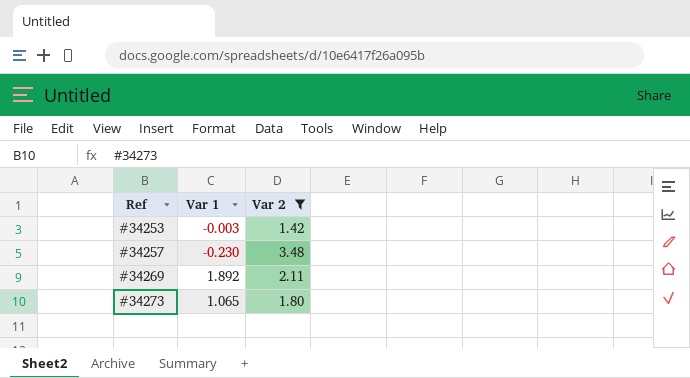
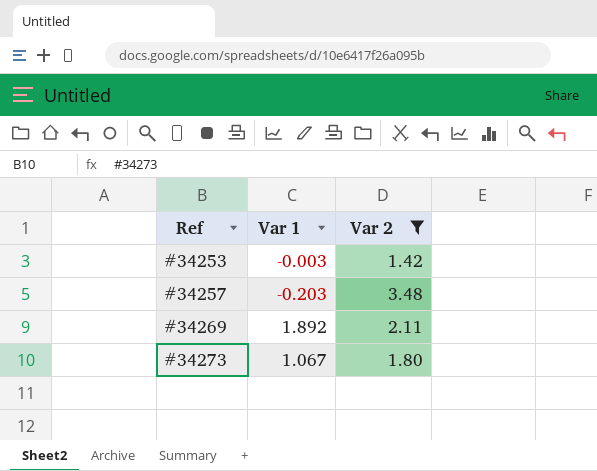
#34257 | Var 1: -0.230 -> -0.203
#34273 | Var 1: 1.065 -> 1.067

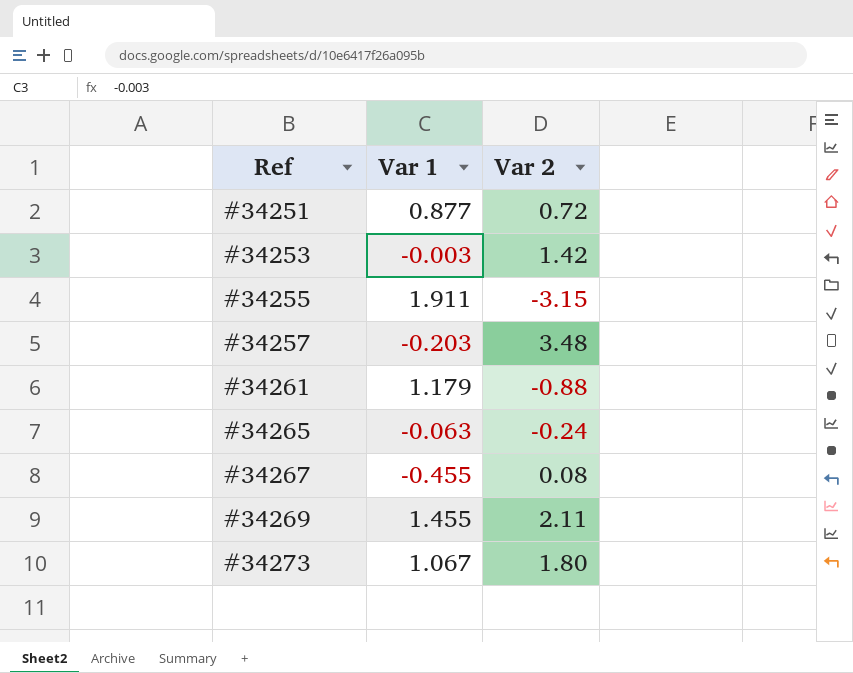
filter: Var 2 >= 1.42 -> none
#34269 | Var 1: 1.892 -> 1.455

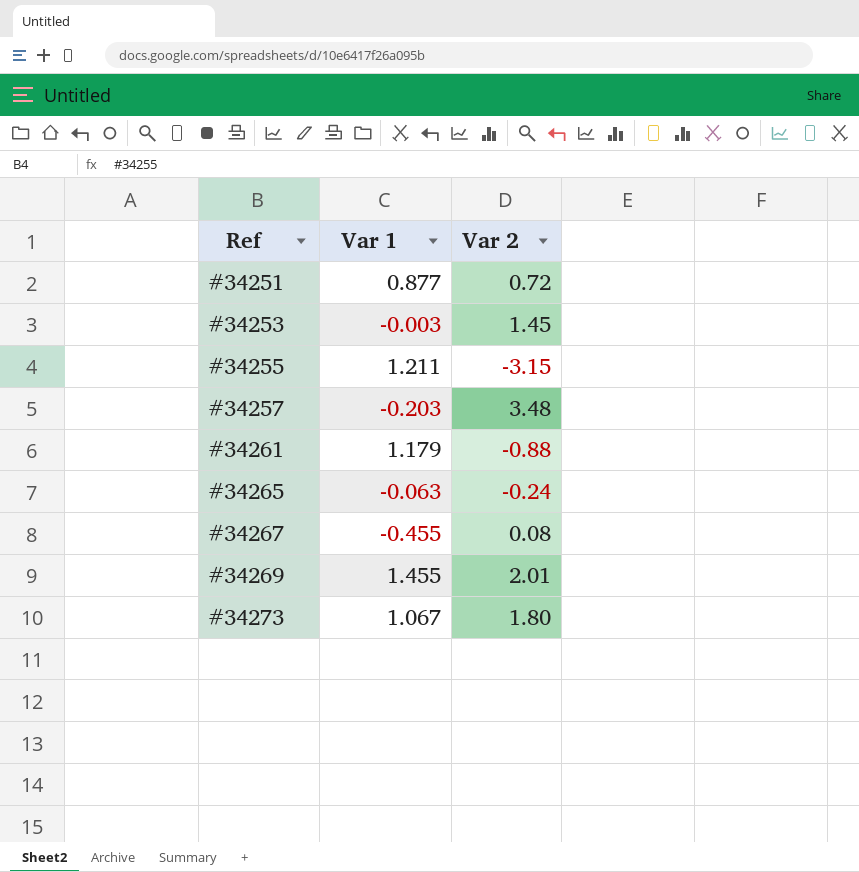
#34253 | Var 2: 1.42 -> 1.45
#34255 | Var 1: 1.911 -> 1.211
#34269 | Var 2: 2.11 -> 2.01

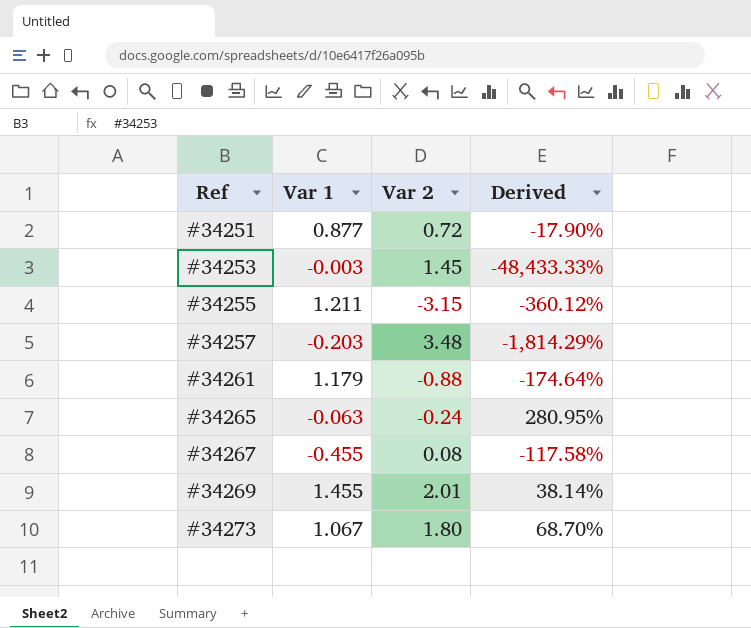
column Derived | formula: none -> ([Var 2] - [Var 1]) / [Var 1]

